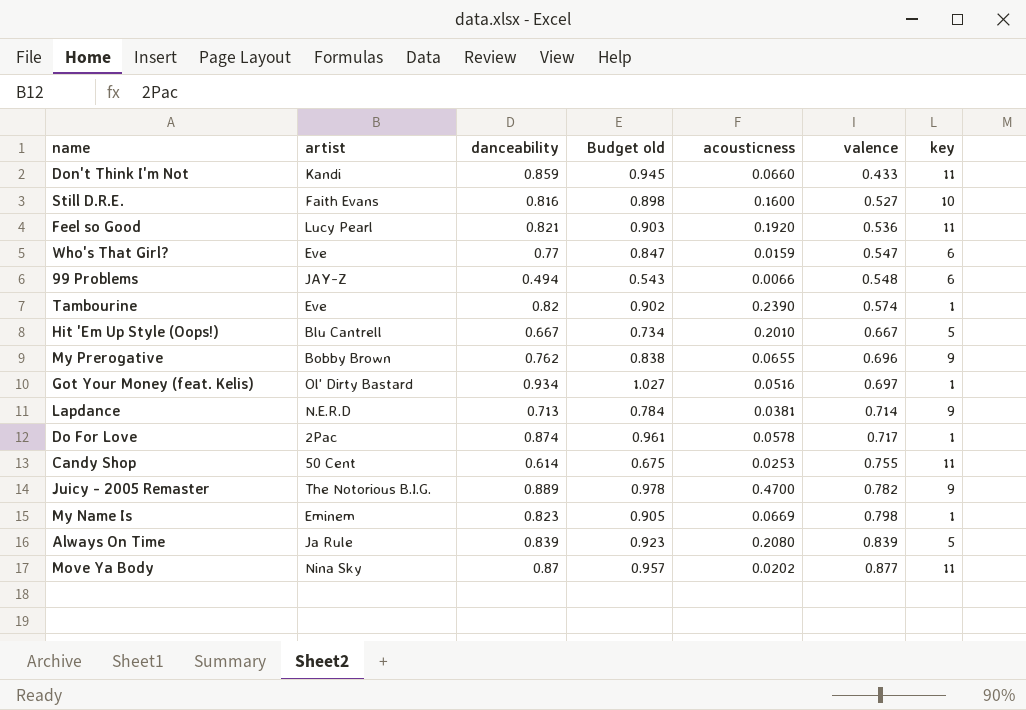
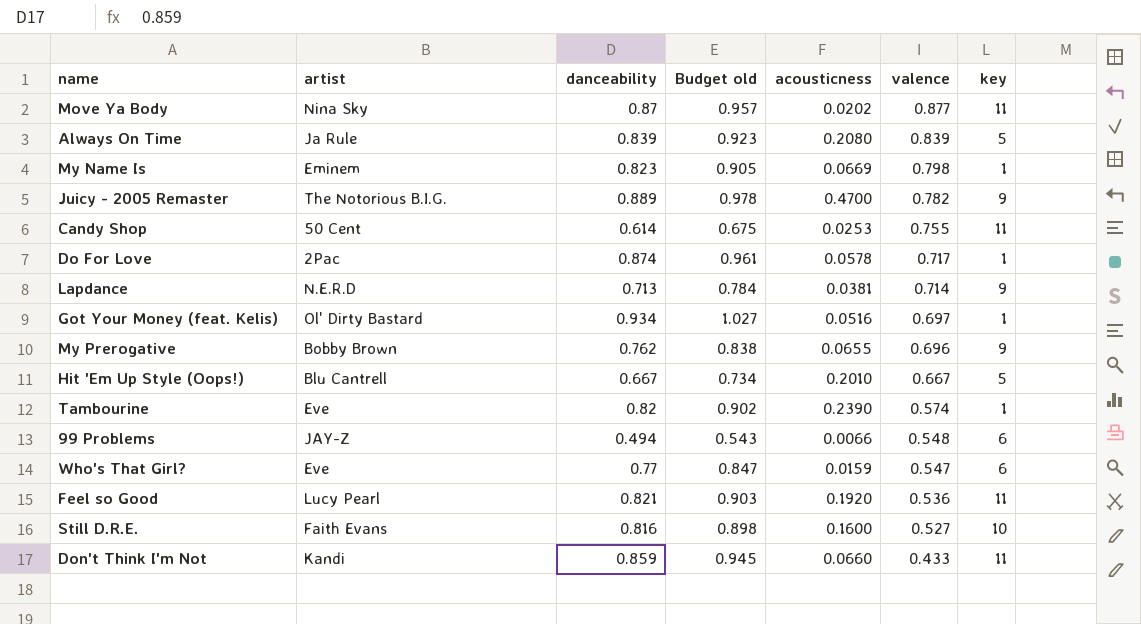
row order: valence ascending -> valence descending

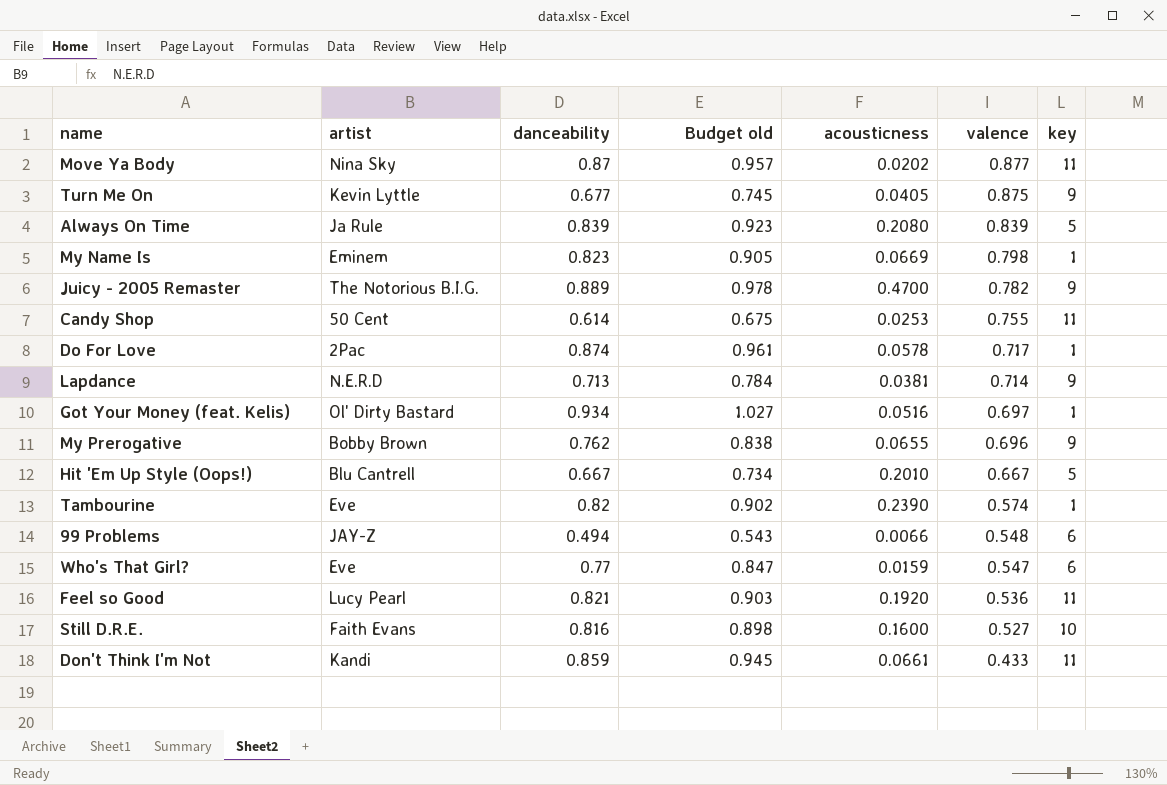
row Turn Me On: none -> Kevin Lyttle | 0.677 | 0.745 | 0.0405 | 0.875 | 9
Don't Think I'm Not | acousticness: 0.0660 -> 0.0661

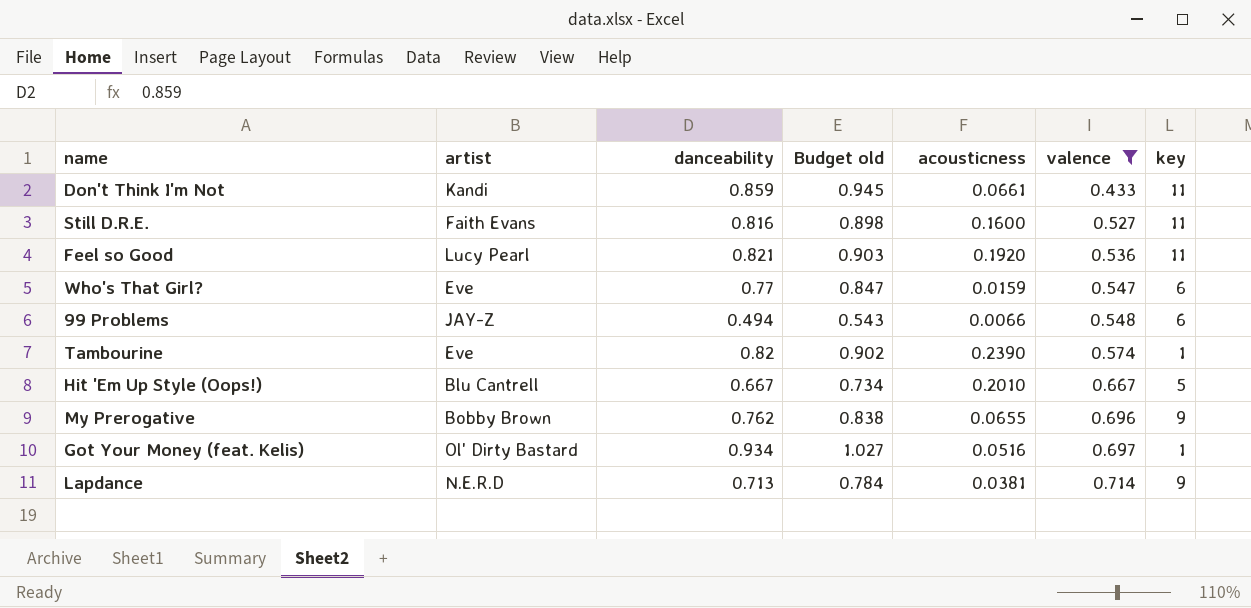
filter: none -> valence <= 0.714
row order: valence descending -> valence ascending
Still D.R.E. | key: 10 -> 11

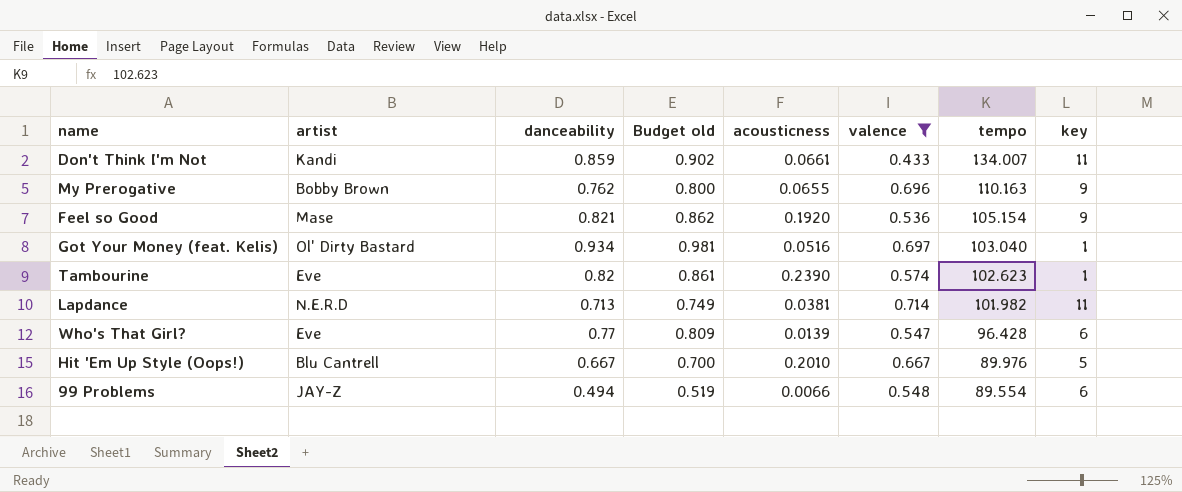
row order: valence ascending -> tempo descending
column Budget old | formula: [danceability] * 1.1 -> [danceability] * 1.05
column tempo | position: none -> 7
row Still D.R.E.: Faith Evans | 0.816 | 0.898 | 0.1600 | 0.527 | 11 -> none
Feel so Good | artist: Lucy Pearl -> Mase
Feel so Good | key: 11 -> 9
Lapdance | key: 9 -> 11
Who's That Girl? | acousticness: 0.0159 -> 0.0139

